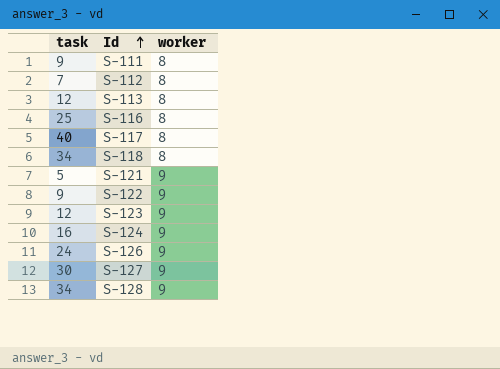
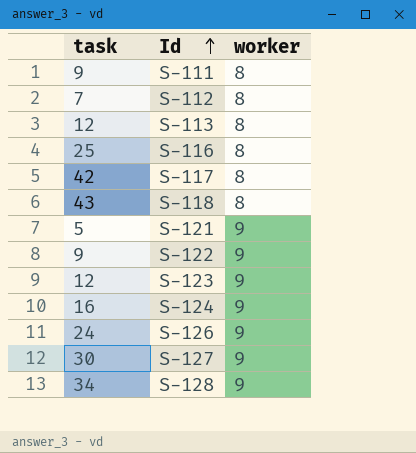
S-117 | task: 40 -> 42
S-118 | task: 34 -> 43

